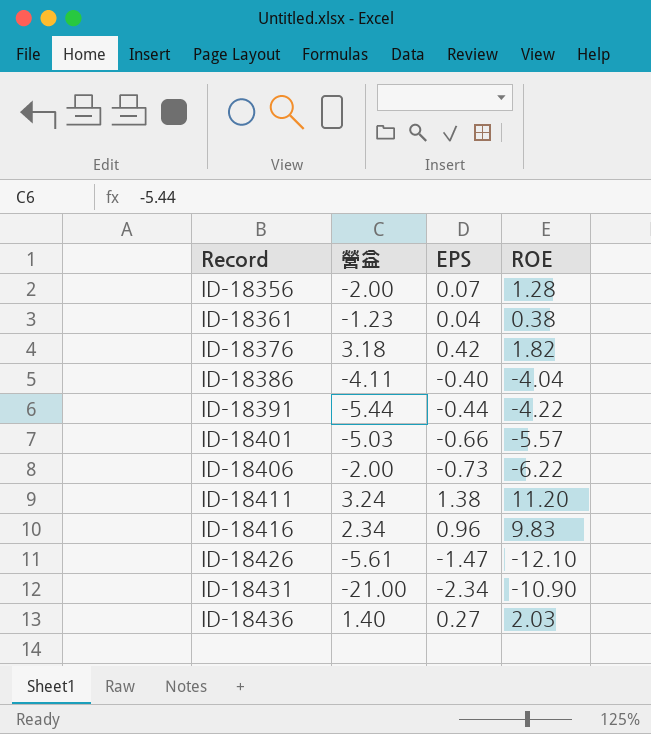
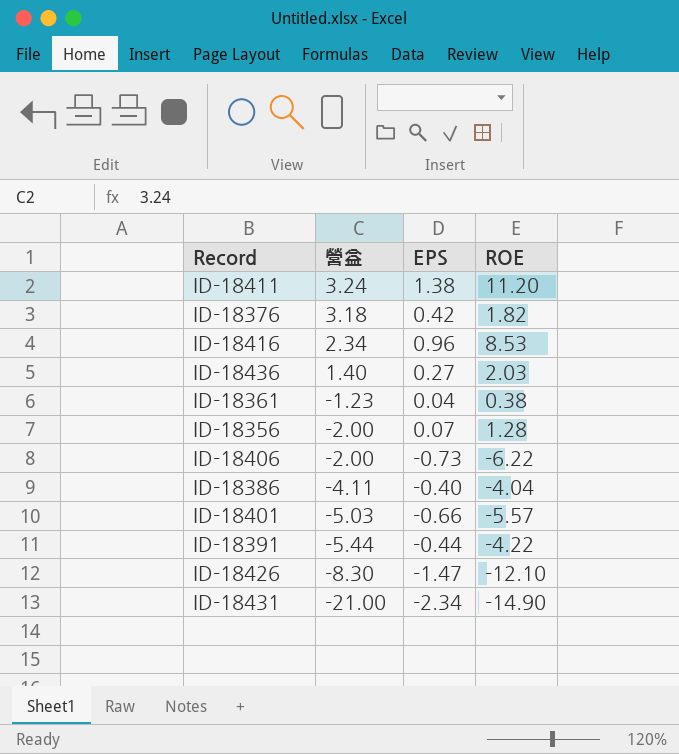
row order: Record ascending -> 營益 descending
ID-18416 | ROE: 9.83 -> 8.53
ID-18426 | 營益: -5.61 -> -8.30
ID-18431 | ROE: -10.90 -> -14.90

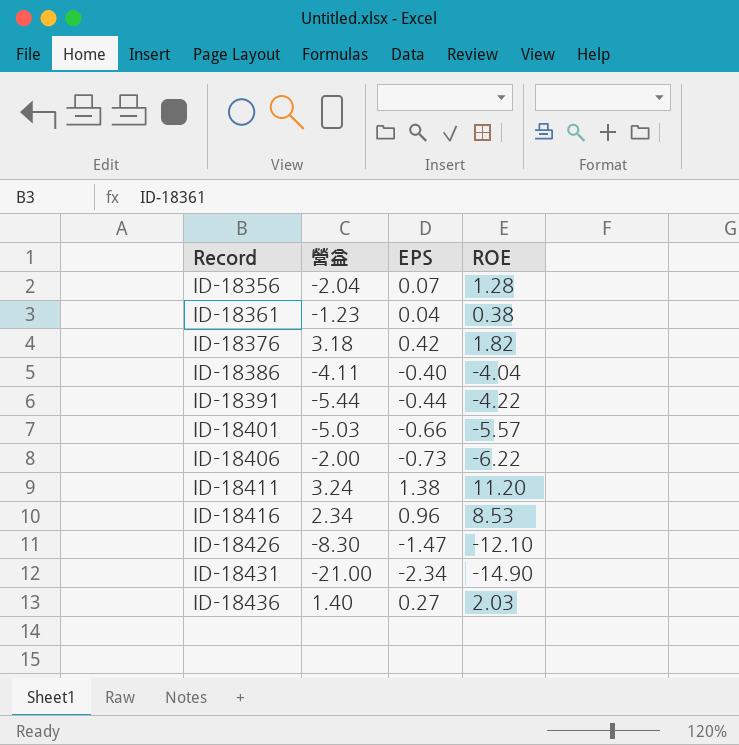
row order: 營益 descending -> Record ascending
ID-18356 | 營益: -2.00 -> -2.04

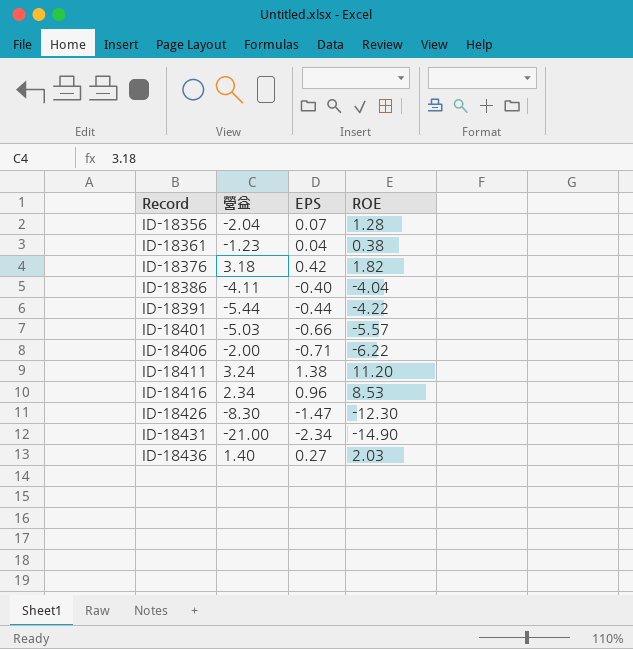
ID-18406 | EPS: -0.73 -> -0.71
ID-18426 | ROE: -12.10 -> -12.30

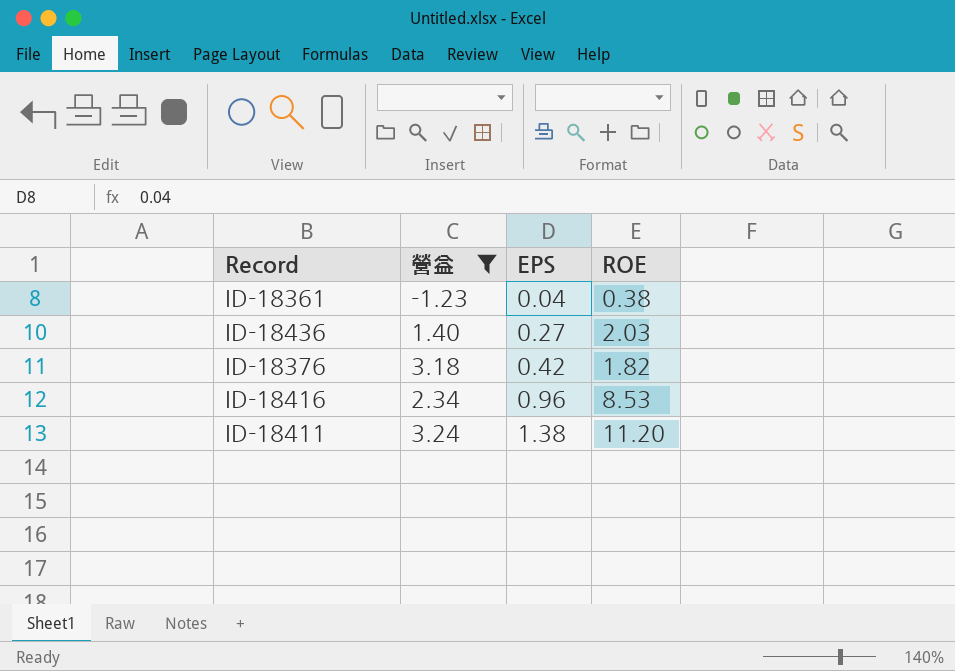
filter: none -> 營益 >= -1.23
row order: Record ascending -> EPS ascending

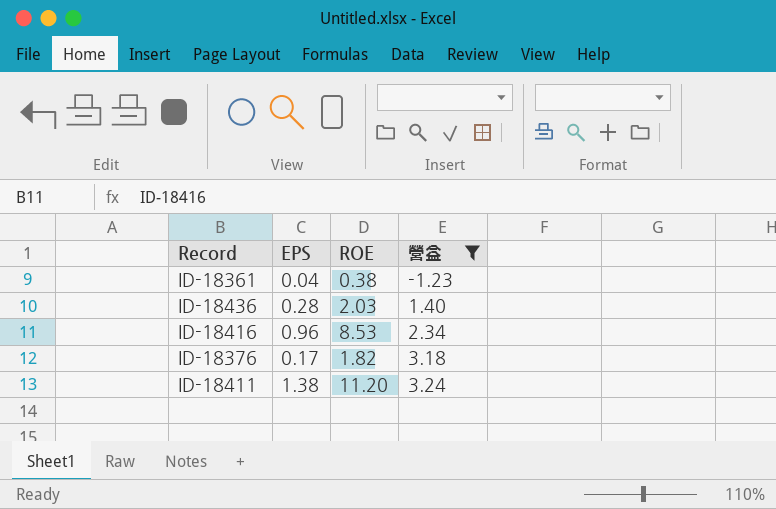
row order: EPS ascending -> 營益 ascending
column 營益 | position: 2 -> 4
ID-18436 | EPS: 0.27 -> 0.28
ID-18376 | EPS: 0.42 -> 0.17

